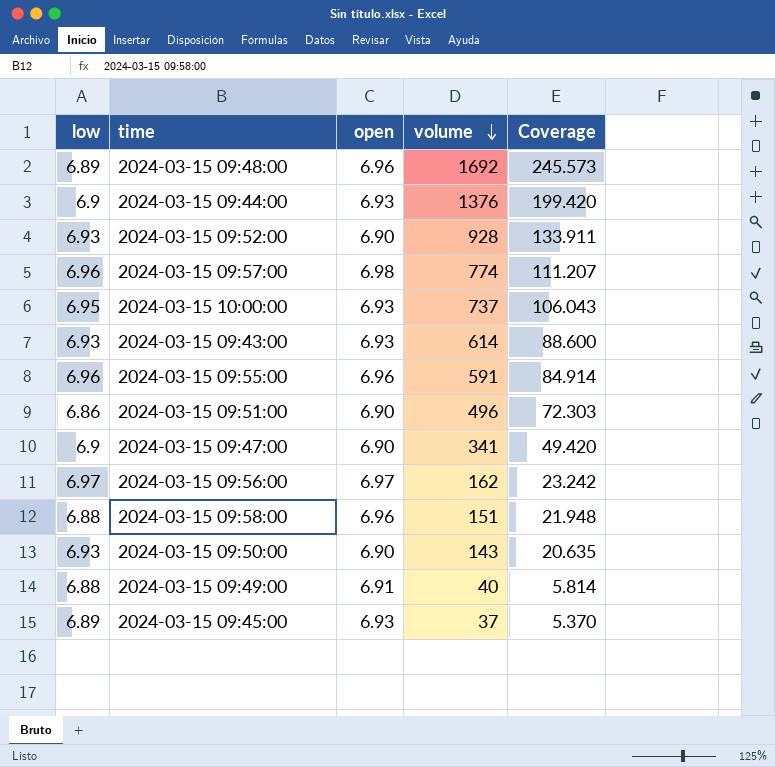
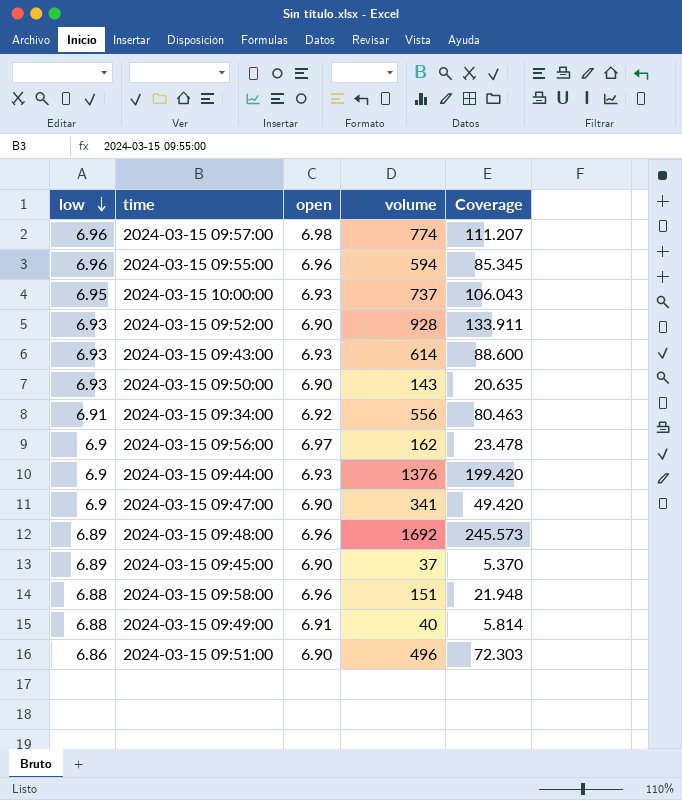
row order: volume descending -> low descending
2024-03-15 09:55:00 | volume: 591 -> 594
2024-03-15 09:55:00 | Coverage: 84.914 -> 85.345
row 2024-03-15 09:34:00: none -> 6.91 | 6.92 | 556 | 80.463
2024-03-15 09:56:00 | low: 6.97 -> 6.9
2024-03-15 09:56:00 | Coverage: 23.242 -> 23.478
2024-03-15 09:45:00 | open: 6.93 -> 6.90

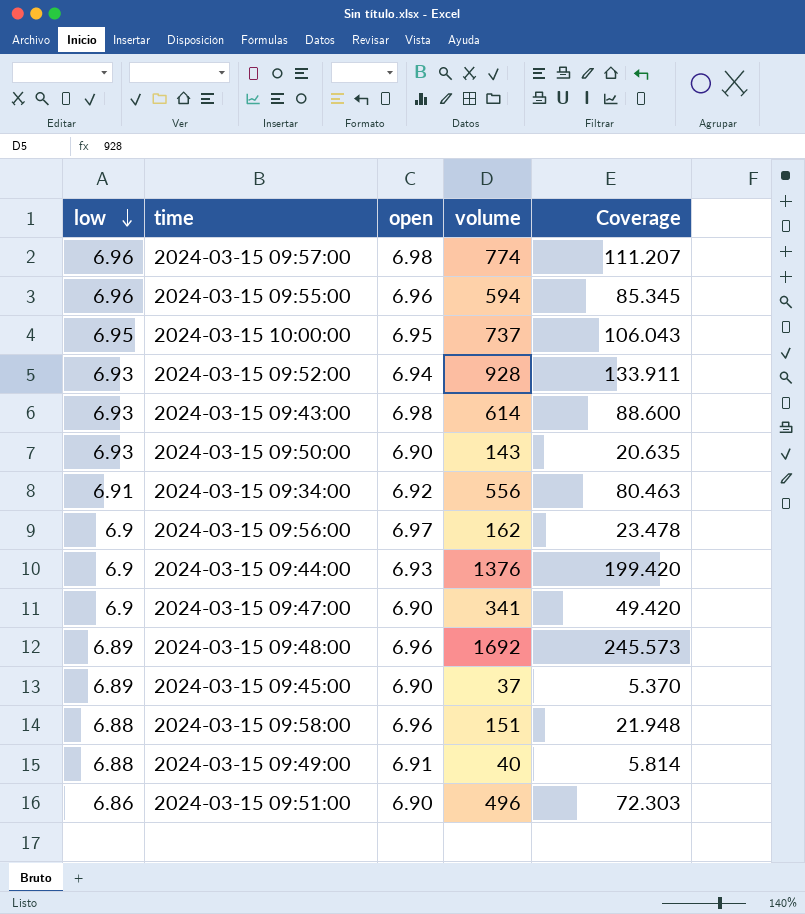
2024-03-15 10:00:00 | open: 6.93 -> 6.95
2024-03-15 09:52:00 | open: 6.90 -> 6.94
2024-03-15 09:43:00 | open: 6.93 -> 6.98

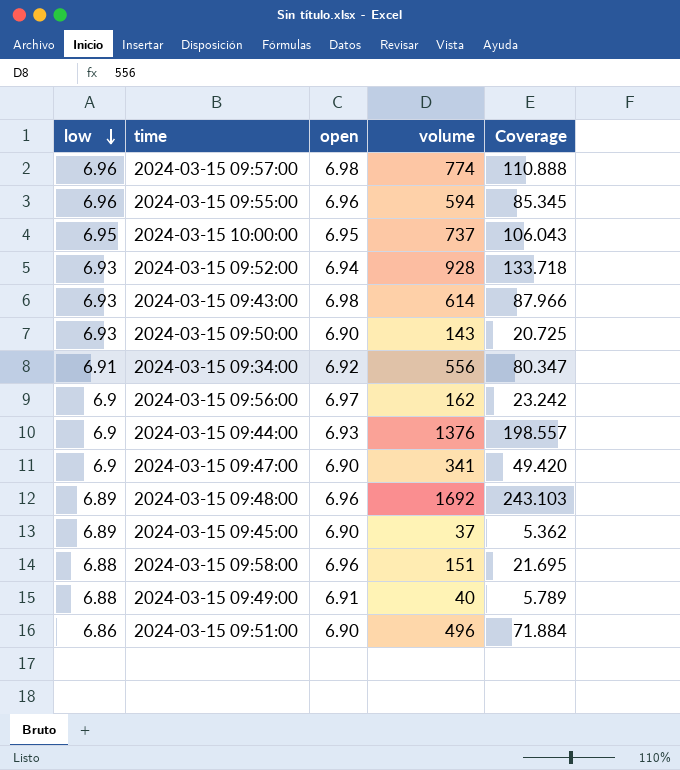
column Coverage | formula: [volume] / [low] -> [volume] / [open]

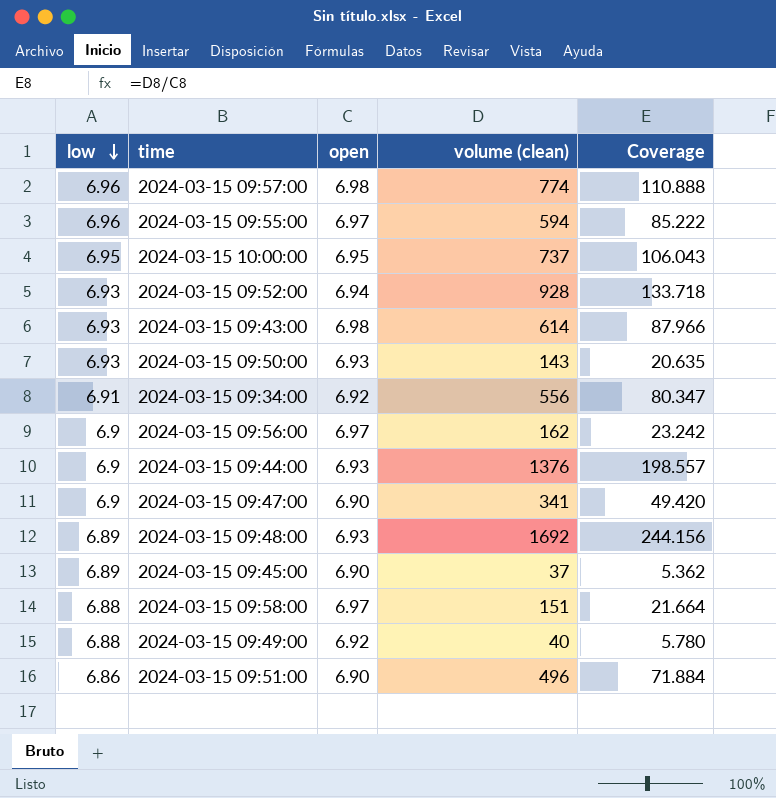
column name: volume -> volume (clean)
2024-03-15 09:55:00 | open: 6.96 -> 6.97
2024-03-15 09:55:00 | Coverage: 85.345 -> 85.222
2024-03-15 09:50:00 | open: 6.90 -> 6.93
2024-03-15 09:50:00 | Coverage: 20.725 -> 20.635
2024-03-15 09:48:00 | open: 6.96 -> 6.93
2024-03-15 09:48:00 | Coverage: 243.103 -> 244.156
2024-03-15 09:58:00 | open: 6.96 -> 6.97
2024-03-15 09:58:00 | Coverage: 21.695 -> 21.664
2024-03-15 09:49:00 | open: 6.91 -> 6.92
2024-03-15 09:49:00 | Coverage: 5.789 -> 5.780

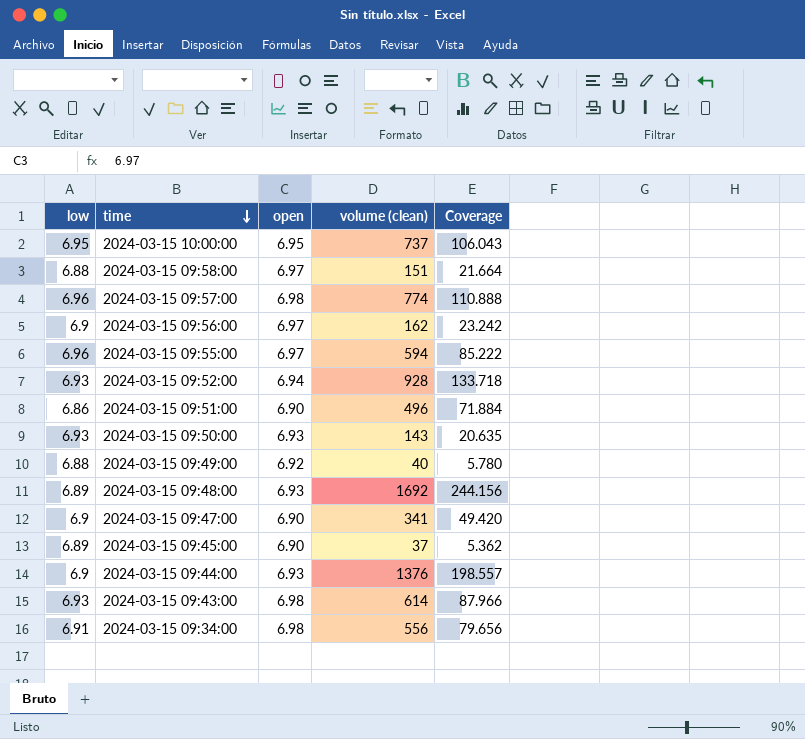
row order: low descending -> time descending
2024-03-15 09:34:00 | open: 6.92 -> 6.98
2024-03-15 09:34:00 | Coverage: 80.347 -> 79.656

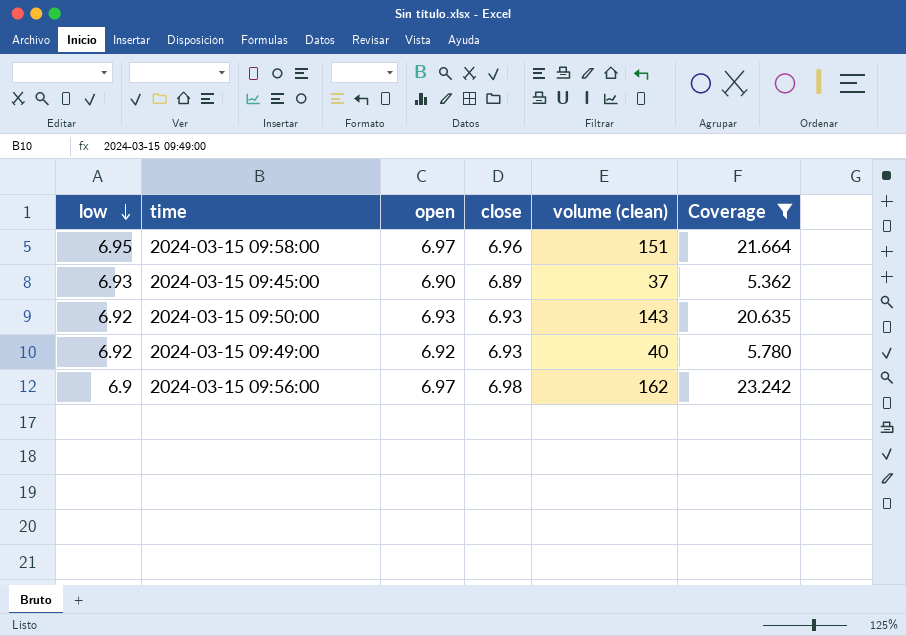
filter: none -> Coverage <= 23.242
row order: time descending -> low descending
column close | position: none -> 4
2024-03-15 09:58:00 | low: 6.88 -> 6.95
2024-03-15 09:45:00 | low: 6.89 -> 6.93
2024-03-15 09:50:00 | low: 6.93 -> 6.92
2024-03-15 09:49:00 | low: 6.88 -> 6.92

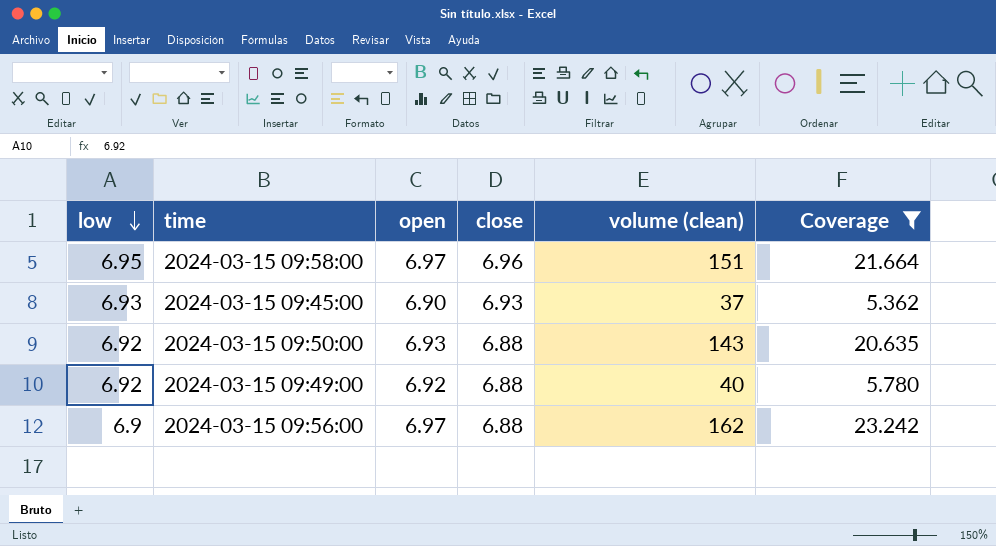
2024-03-15 09:45:00 | close: 6.89 -> 6.93
2024-03-15 09:50:00 | close: 6.93 -> 6.88
2024-03-15 09:49:00 | close: 6.93 -> 6.88
2024-03-15 09:56:00 | close: 6.98 -> 6.88

